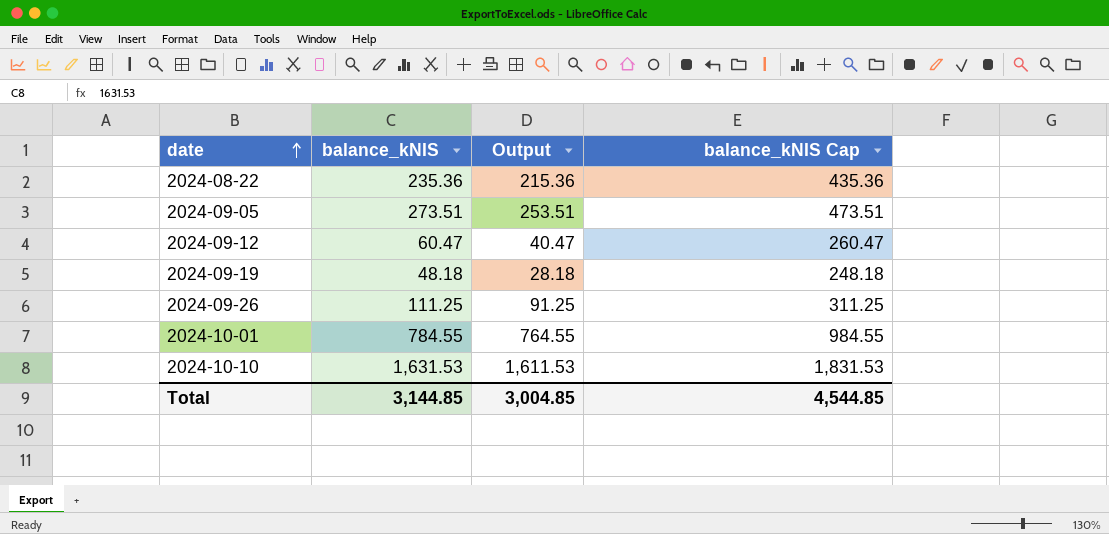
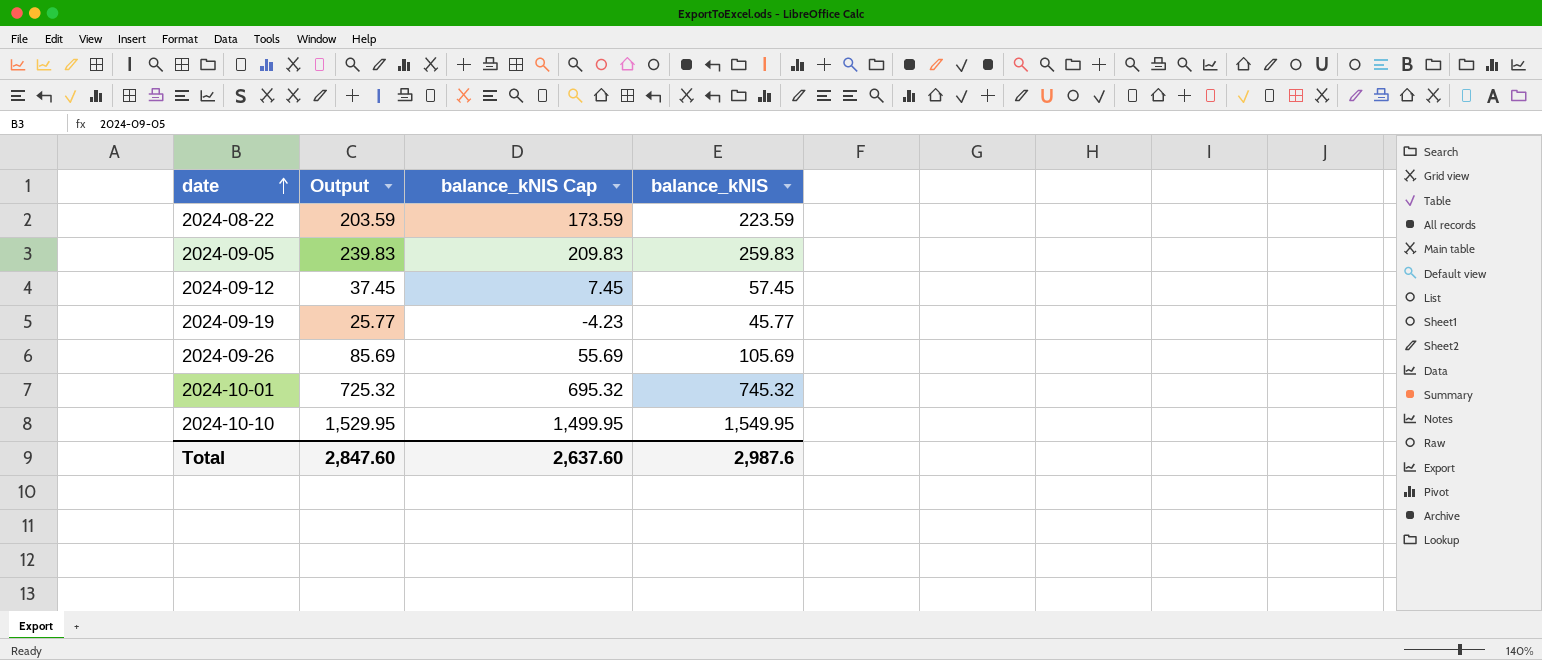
column balance_kNIS Cap | formula: [balance_kNIS] + 200 -> [balance_kNIS] - 50
column balance_kNIS | position: 2 -> 4
2024-08-22 | Output: 215.36 -> 203.59
2024-08-22 | balance_kNIS: 235.36 -> 223.59
2024-09-05 | Output: 253.51 -> 239.83
2024-09-05 | balance_kNIS: 273.51 -> 259.83
2024-09-12 | Output: 40.47 -> 37.45
2024-09-12 | balance_kNIS: 60.47 -> 57.45
2024-09-19 | Output: 28.18 -> 25.77
2024-09-19 | balance_kNIS: 48.18 -> 45.77
2024-09-26 | Output: 91.25 -> 85.69
2024-09-26 | balance_kNIS: 111.25 -> 105.69
2024-10-01 | Output: 764.55 -> 725.32
2024-10-01 | balance_kNIS: 784.55 -> 745.32
2024-10-10 | Output: 1,611.53 -> 1,529.95
2024-10-10 | balance_kNIS: 1,631.53 -> 1,549.95
Total | Output: 3,004.85 -> 2,847.60
Total | balance_kNIS Cap: 4,544.85 -> 2,637.60
Total | balance_kNIS: 3,144.85 -> 2,987.6

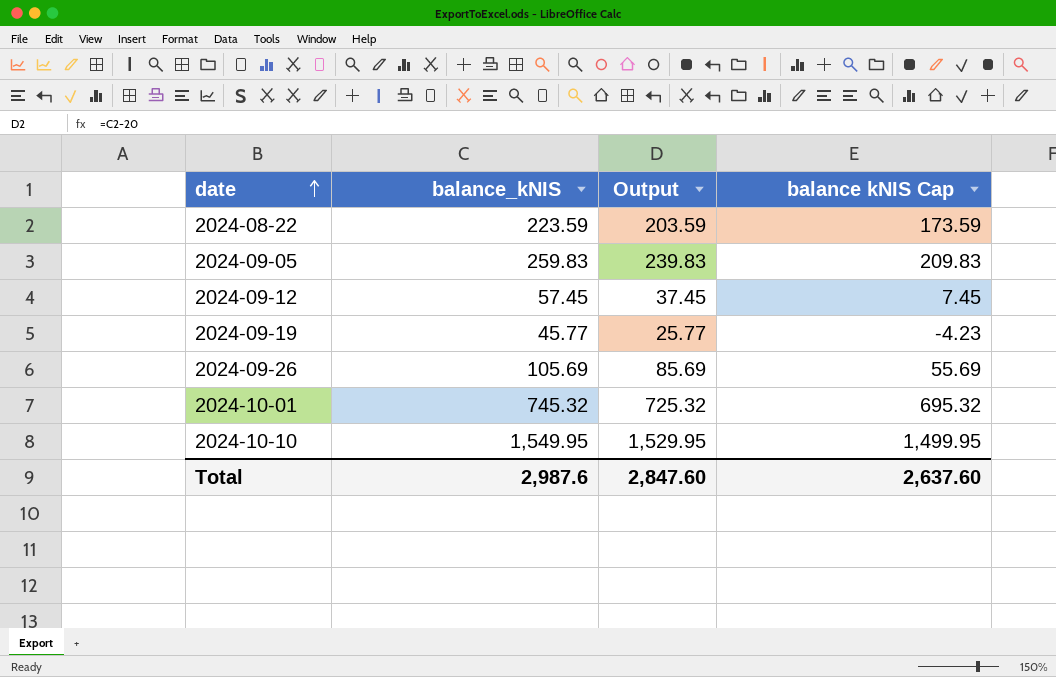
column balance_kNIS | position: 4 -> 2
column name: balance_kNIS Cap -> balance kNIS Cap

